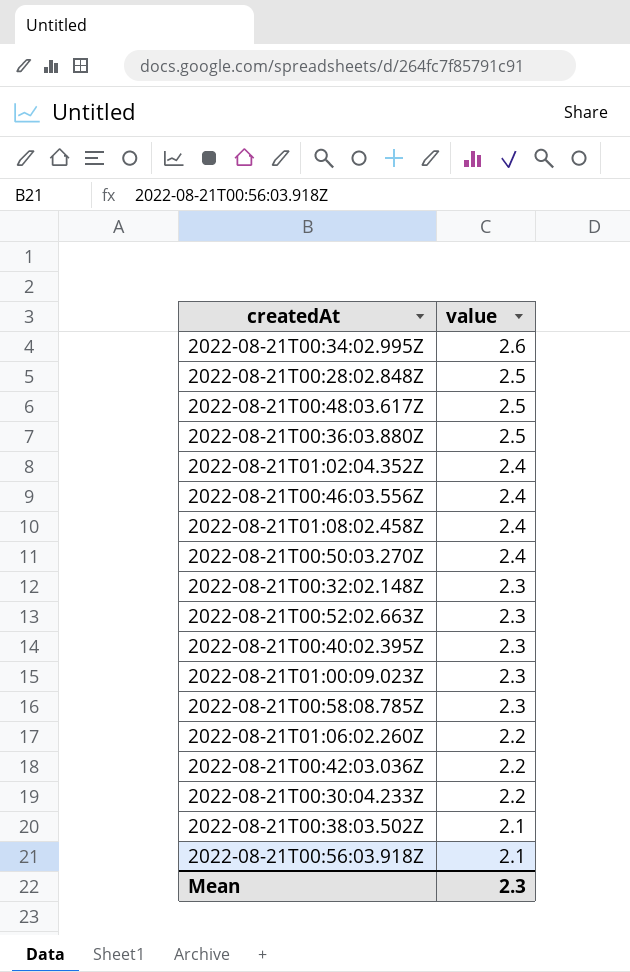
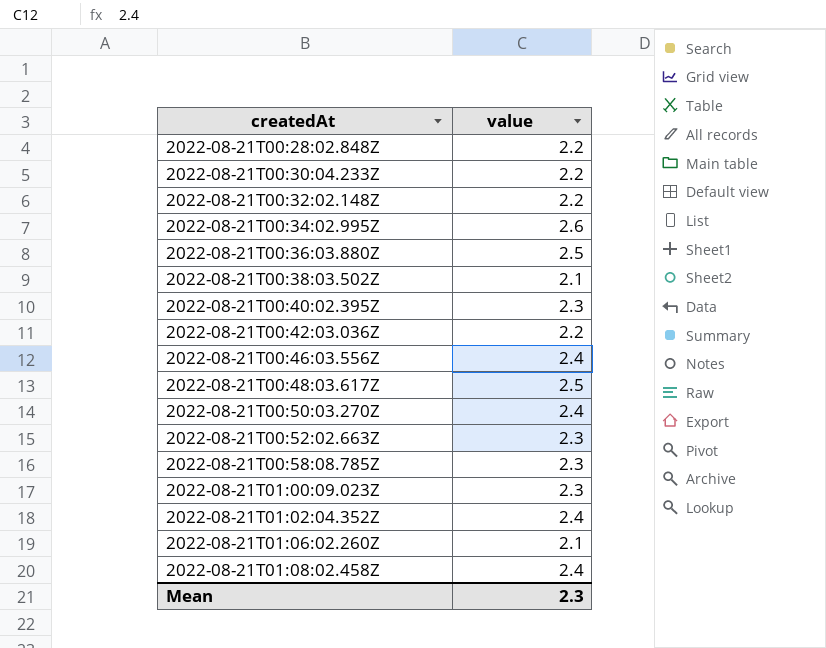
row order: value descending -> createdAt ascending
row 2022-08-21T00:56:03.918Z: 2.1 -> none
2022-08-21T00:28:02.848Z | value: 2.5 -> 2.2
2022-08-21T00:32:02.148Z | value: 2.3 -> 2.2
2022-08-21T01:06:02.260Z | value: 2.2 -> 2.1

